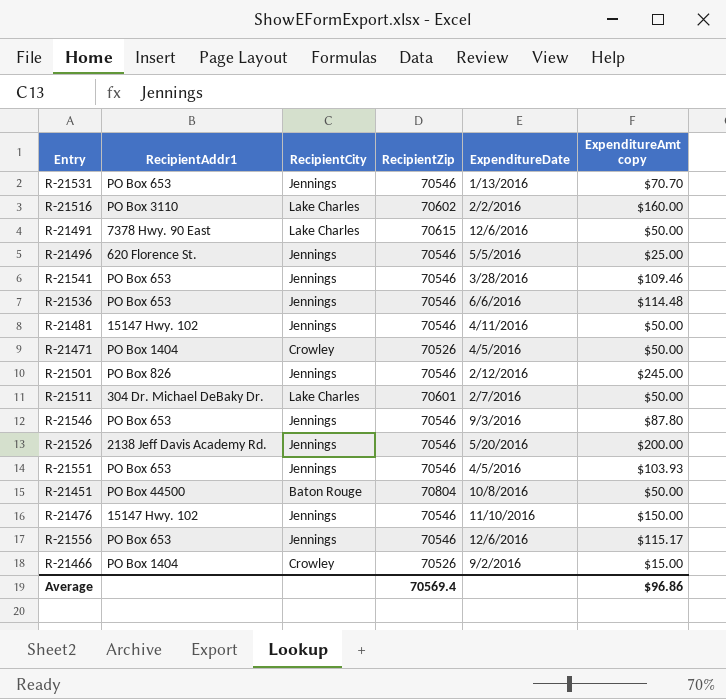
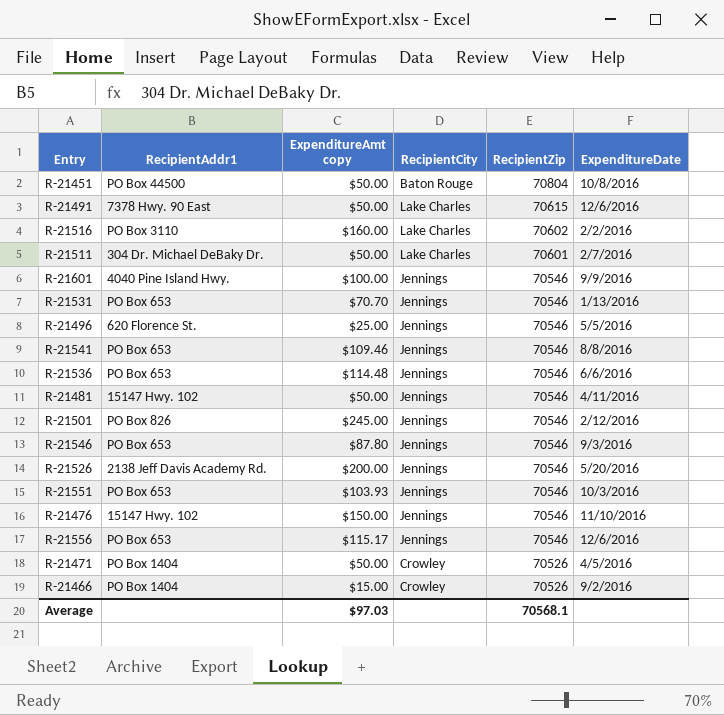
row order: none -> RecipientZip descending
column ExpenditureAmt copy | position: 6 -> 3
row R-21601: none -> 4040 Pine Island Hwy. | $100.00 | Jennings | 70546 | 9/9/2016
R-21541 | ExpenditureDate: 3/28/2016 -> 8/8/2016
R-21551 | ExpenditureDate: 4/5/2016 -> 10/3/2016
Average | ExpenditureAmt copy: $96.86 -> $97.03
Average | RecipientZip: 70569.4 -> 70568.1

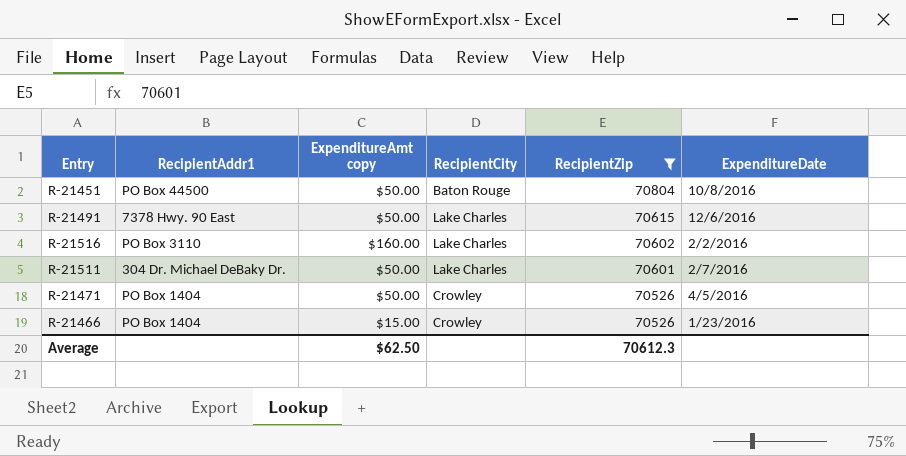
filter: none -> RecipientZip != 70546
R-21466 | ExpenditureDate: 9/2/2016 -> 1/23/2016
Average | ExpenditureAmt copy: $97.03 -> $62.50
Average | RecipientZip: 70568.1 -> 70612.3

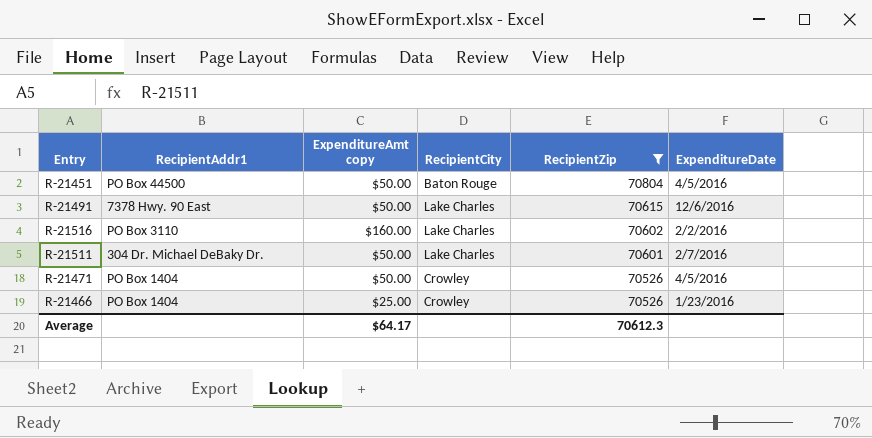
R-21451 | ExpenditureDate: 10/8/2016 -> 4/5/2016
R-21466 | ExpenditureAmt copy: $15.00 -> $25.00
Average | ExpenditureAmt copy: $62.50 -> $64.17

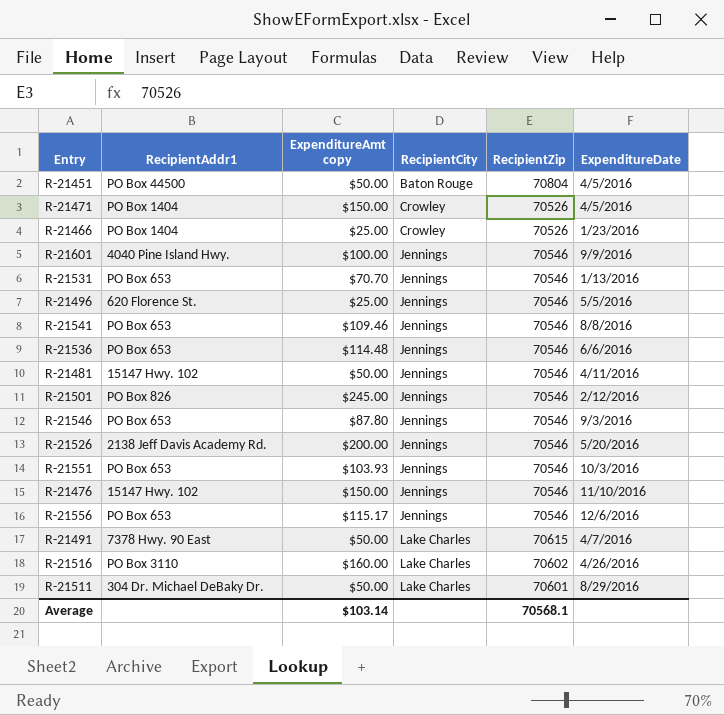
filter: RecipientZip != 70546 -> none
row order: RecipientZip descending -> RecipientCity ascending
R-21471 | ExpenditureAmt copy: $50.00 -> $150.00
R-21491 | ExpenditureDate: 12/6/2016 -> 4/7/2016
R-21516 | ExpenditureDate: 2/2/2016 -> 4/26/2016
R-21511 | ExpenditureDate: 2/7/2016 -> 8/29/2016
Average | ExpenditureAmt copy: $64.17 -> $103.14
Average | RecipientZip: 70612.3 -> 70568.1

